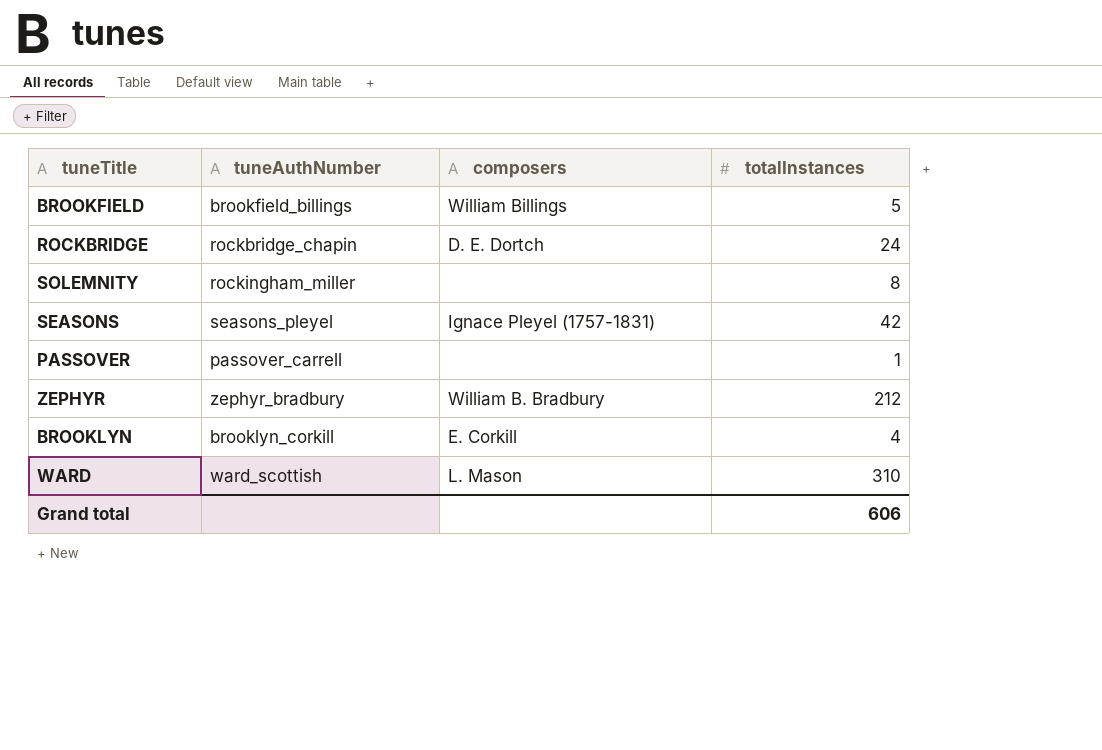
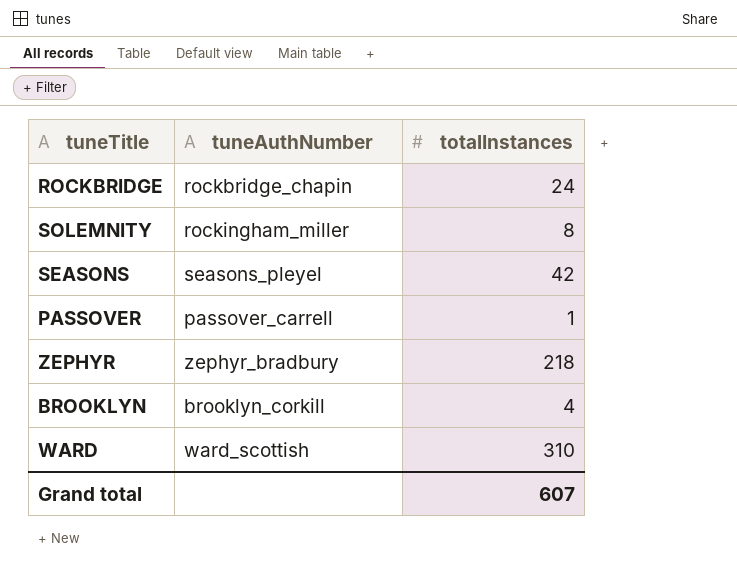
column composers | position: 3 -> none
row BROOKFIELD: brookfield_billings | William Billings | 5 -> none
ZEPHYR | totalInstances: 212 -> 218
Grand total | totalInstances: 606 -> 607

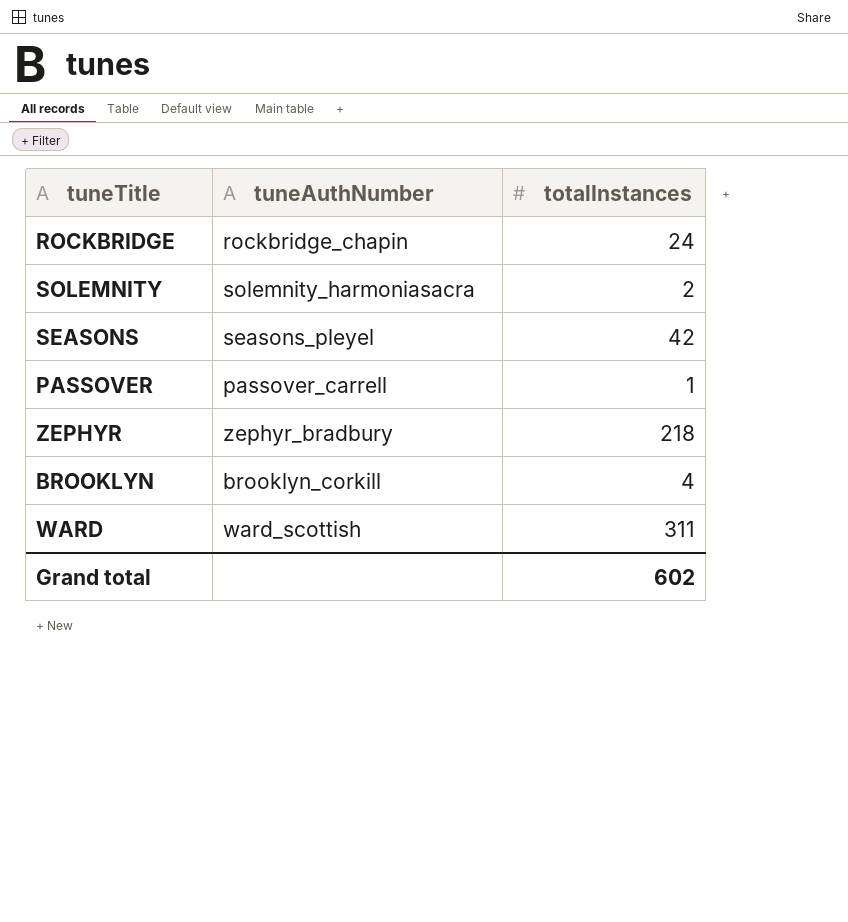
SOLEMNITY | tuneAuthNumber: rockingham_miller -> solemnity_harmoniasacra
SOLEMNITY | totalInstances: 8 -> 2
WARD | totalInstances: 310 -> 311
Grand total | totalInstances: 607 -> 602

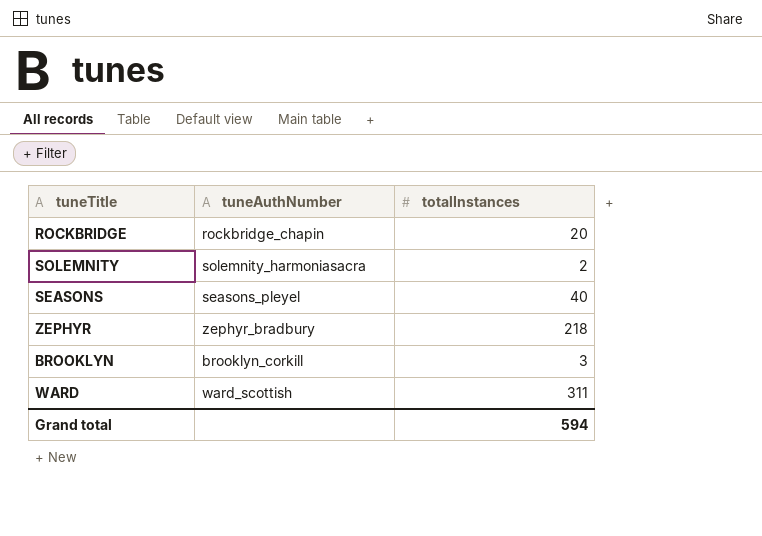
row PASSOVER: passover_carrell | 1 -> none
ROCKBRIDGE | totalInstances: 24 -> 20
SEASONS | totalInstances: 42 -> 40
BROOKLYN | totalInstances: 4 -> 3
Grand total | totalInstances: 602 -> 594

